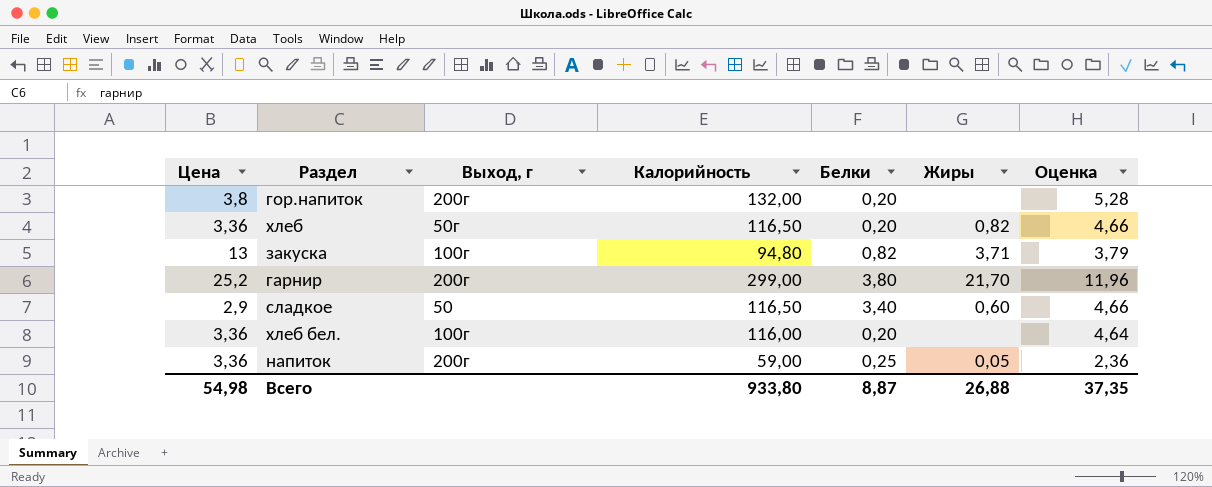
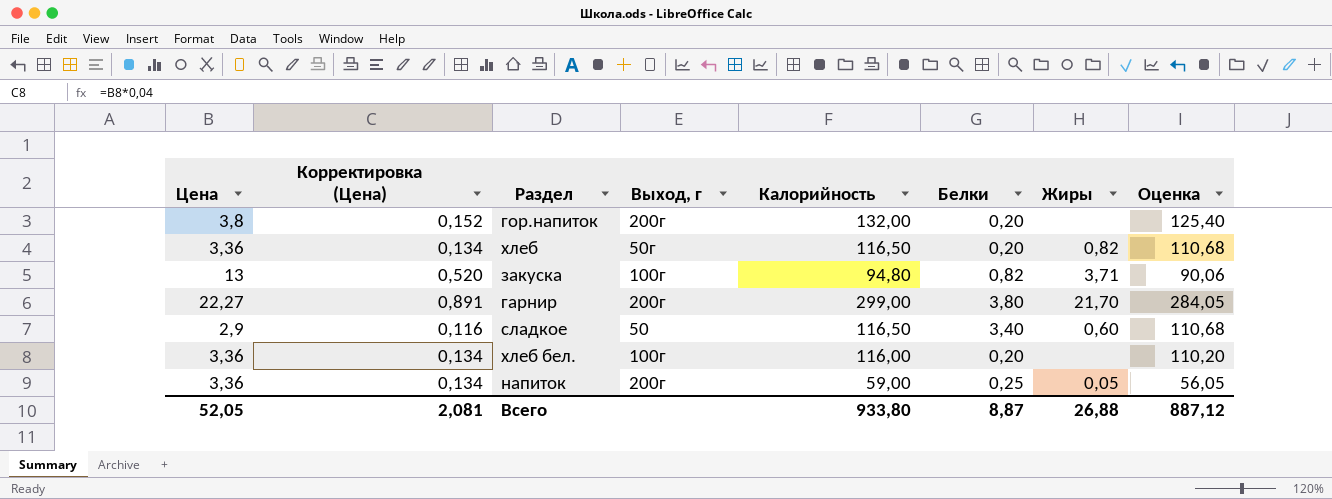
column Корректировка (Цена) | formula: none -> [Цена] * 0,04
column Оценка | formula: [Калорийность] * 0,04 -> [Калорийность] * 0,95
гарнир | Цена: 25,2 -> 22,27
Всего | Цена: 54,98 -> 52,05
Всего | Оценка: 37,35 -> 887,12

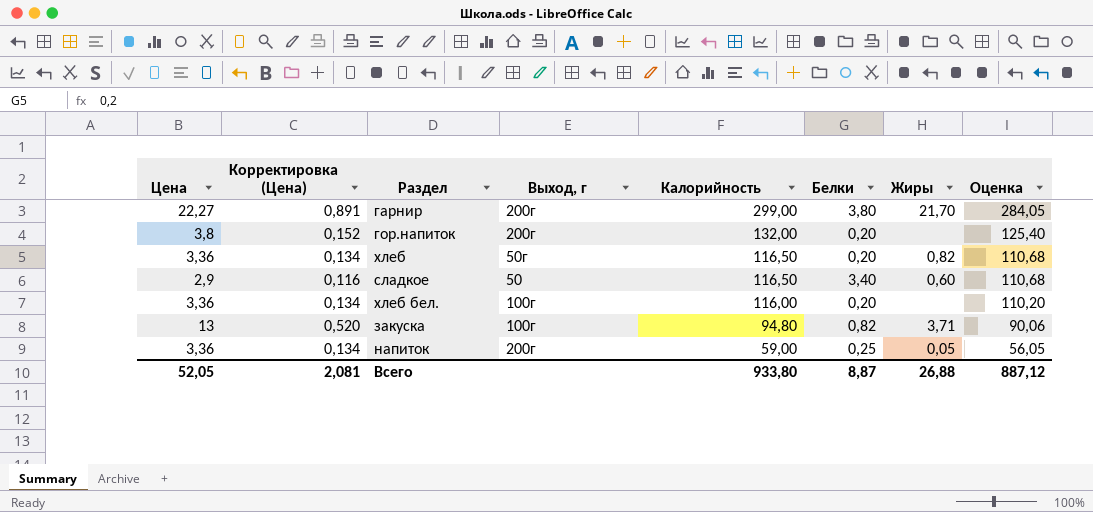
row order: none -> Калорийность descending

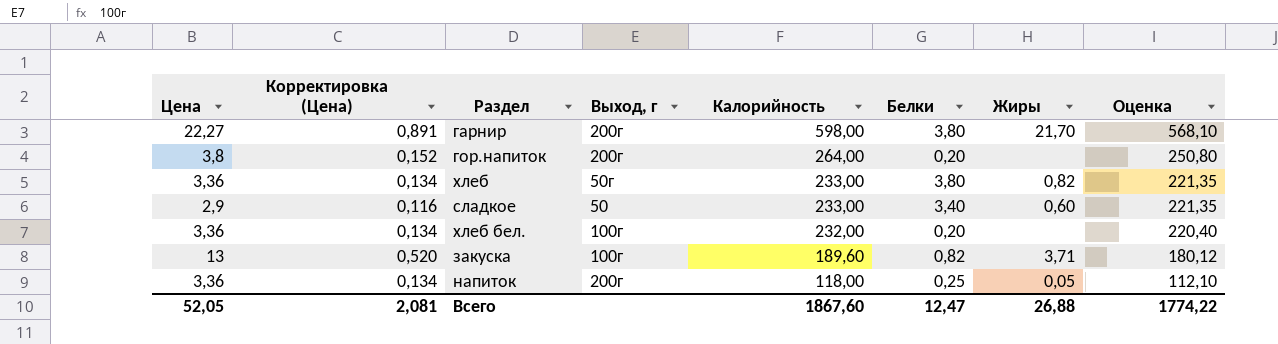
гарнир | Калорийность: 299,00 -> 598,00
гарнир | Оценка: 284,05 -> 568,10
гор.напиток | Калорийность: 132,00 -> 264,00
гор.напиток | Оценка: 125,40 -> 250,80
хлеб | Калорийность: 116,50 -> 233,00
хлеб | Белки: 0,20 -> 3,80
хлеб | Оценка: 110,68 -> 221,35
сладкое | Калорийность: 116,50 -> 233,00
сладкое | Оценка: 110,68 -> 221,35
хлеб бел. | Калорийность: 116,00 -> 232,00
хлеб бел. | Оценка: 110,20 -> 220,40
закуска | Калорийность: 94,80 -> 189,60
закуска | Оценка: 90,06 -> 180,12
напиток | Калорийность: 59,00 -> 118,00
напиток | Оценка: 56,05 -> 112,10
Всего | Калорийность: 933,80 -> 1867,60
Всего | Белки: 8,87 -> 12,47
Всего | Оценка: 887,12 -> 1774,22

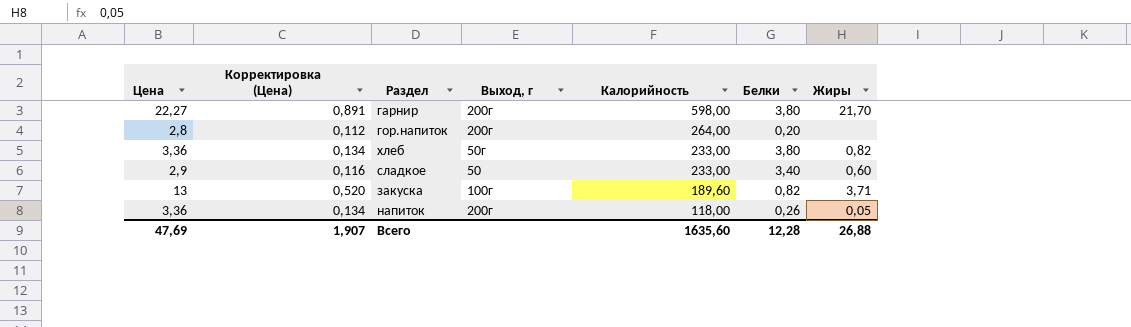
column Оценка | formula: [Калорийность] * 0,95 -> none
row хлеб бел.: 3,36 | 0,134 | 100г | 232,00 | 0,20 | none | 220,40 -> none
гор.напиток | Цена: 3,8 -> 2,8
гор.напиток | Корректировка (Цена): 0,152 -> 0,112
напиток | Белки: 0,25 -> 0,26
Всего | Цена: 52,05 -> 47,69
Всего | Корректировка (Цена): 2,081 -> 1,907
Всего | Калорийность: 1867,60 -> 1635,60
Всего | Белки: 12,47 -> 12,28

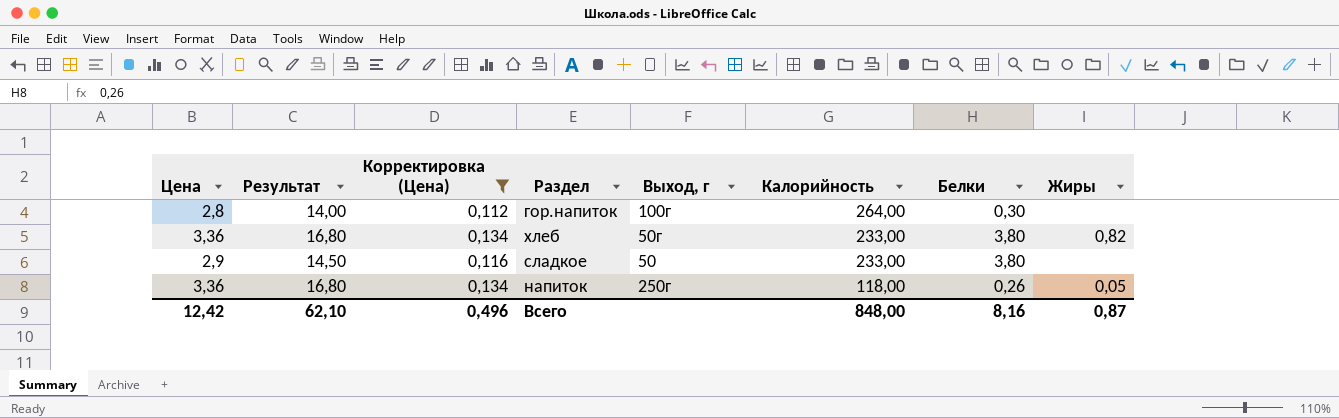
filter: none -> Корректировка (Цена) <= 0,134
column Результат | formula: none -> [Цена] * 5
гор.напиток | Выход, г: 200г -> 100г
гор.напиток | Белки: 0,20 -> 0,30
сладкое | Белки: 3,40 -> 3,80
сладкое | Жиры: 0,60 -> none
напиток | Выход, г: 200г -> 250г
Всего | Цена: 47,69 -> 12,42
Всего | Корректировка (Цена): 1,907 -> 0,496
Всего | Калорийность: 1635,60 -> 848,00
Всего | Белки: 12,28 -> 8,16
Всего | Жиры: 26,88 -> 0,87

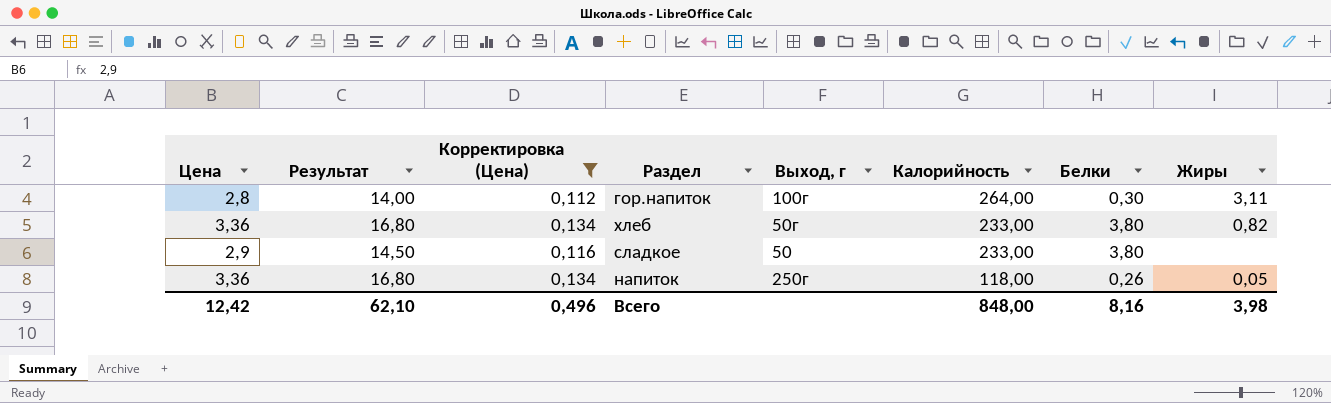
гор.напиток | Жиры: none -> 3,11
Всего | Жиры: 0,87 -> 3,98

